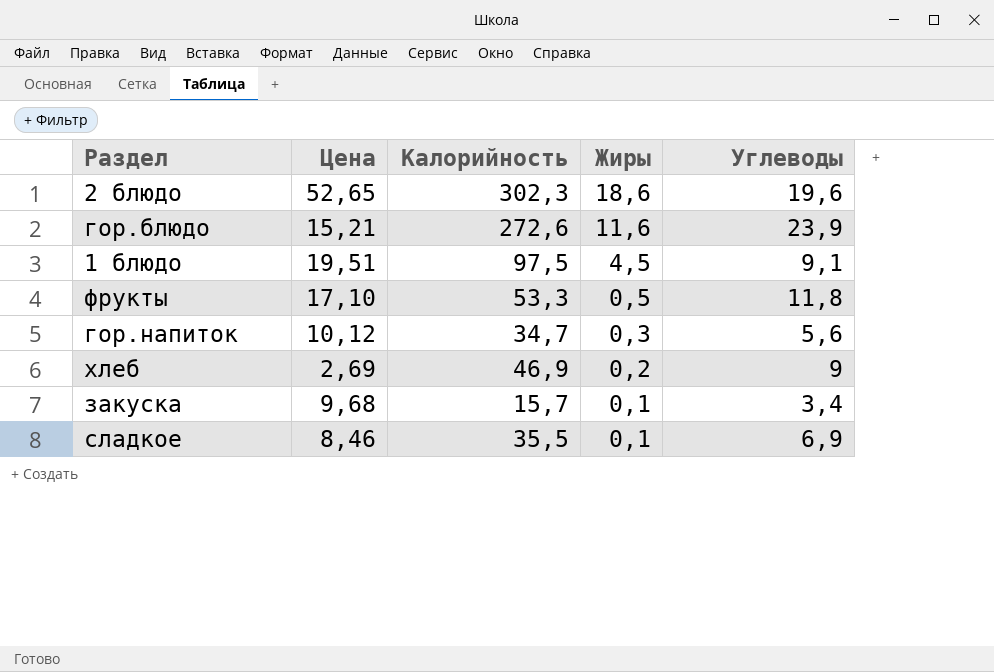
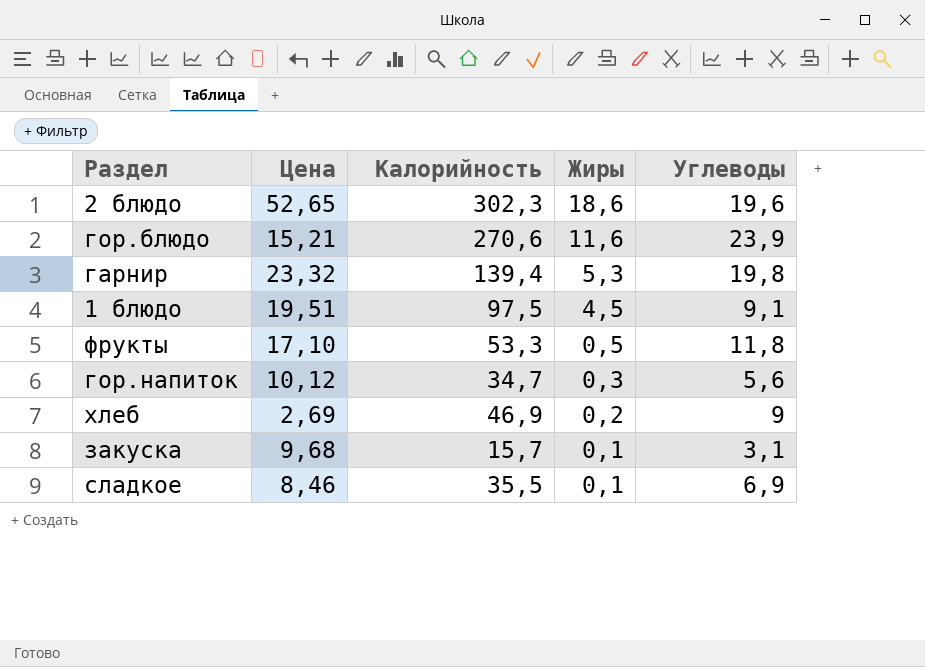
гор.блюдо | Калорийность: 272,6 -> 270,6
row гарнир: none -> 23,32 | 139,4 | 5,3 | 19,8
закуска | Углеводы: 3,4 -> 3,1

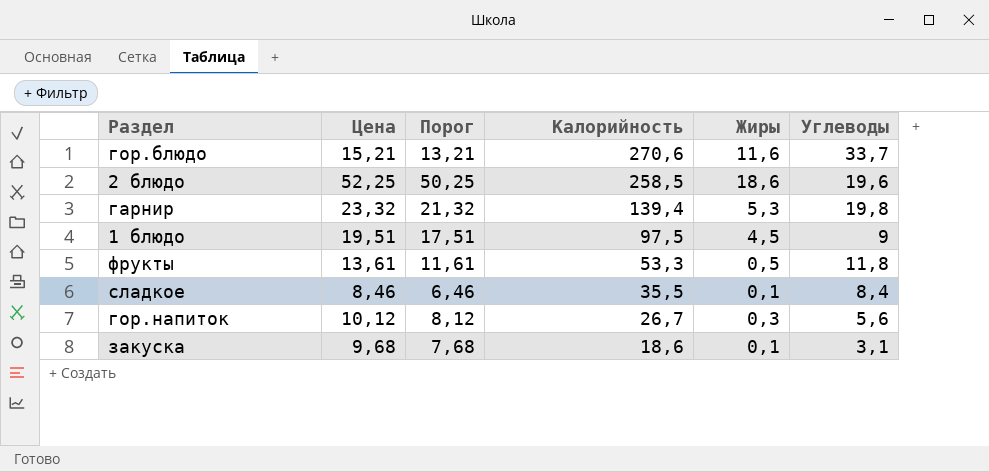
row order: Жиры descending -> Калорийность descending
column Порог | formula: none -> [Цена] - 2
row хлеб: 2,69 | 46,9 | 0,2 | 9 -> none
гор.блюдо | Углеводы: 23,9 -> 33,7
2 блюдо | Цена: 52,65 -> 52,25
2 блюдо | Калорийность: 302,3 -> 258,5
1 блюдо | Углеводы: 9,1 -> 9
фрукты | Цена: 17,10 -> 13,61
сладкое | Углеводы: 6,9 -> 8,4
гор.напиток | Калорийность: 34,7 -> 26,7
закуска | Калорийность: 15,7 -> 18,6

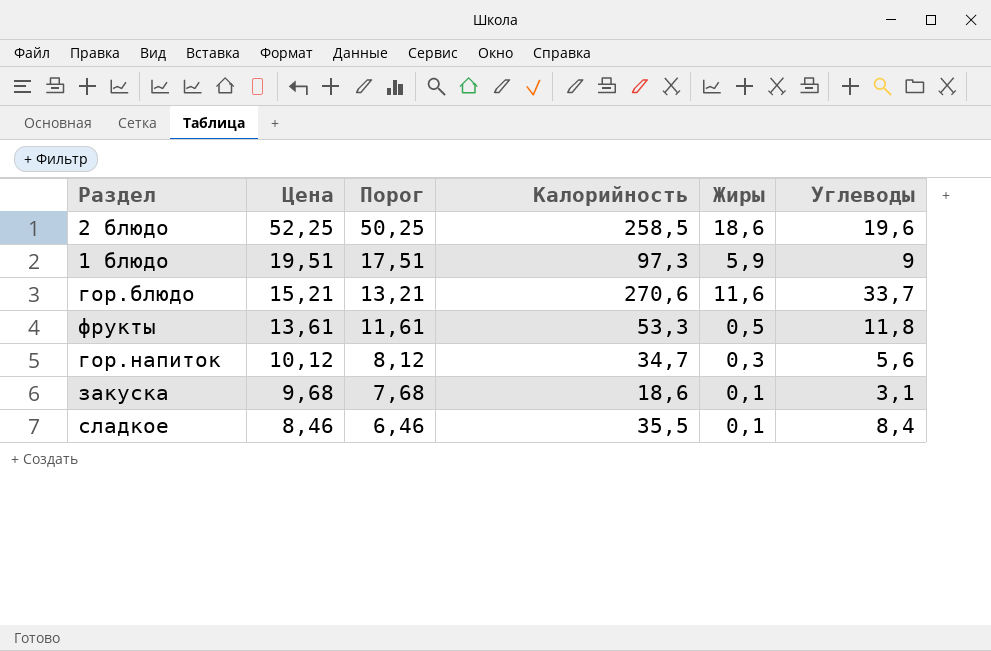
row order: Калорийность descending -> Цена descending
row гарнир: 23,32 | 21,32 | 139,4 | 5,3 | 19,8 -> none
1 блюдо | Калорийность: 97,5 -> 97,3
1 блюдо | Жиры: 4,5 -> 5,9
гор.напиток | Калорийность: 26,7 -> 34,7

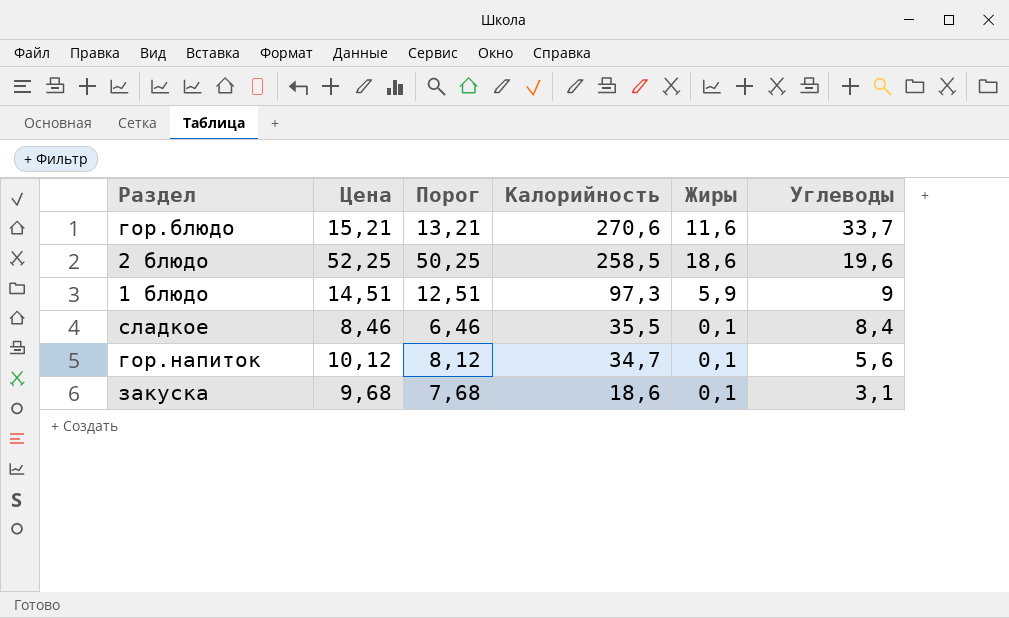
row order: Цена descending -> Калорийность descending
row фрукты: 13,61 | 11,61 | 53,3 | 0,5 | 11,8 -> none
1 блюдо | Цена: 19,51 -> 14,51
1 блюдо | Порог: 17,51 -> 12,51
гор.напиток | Жиры: 0,3 -> 0,1

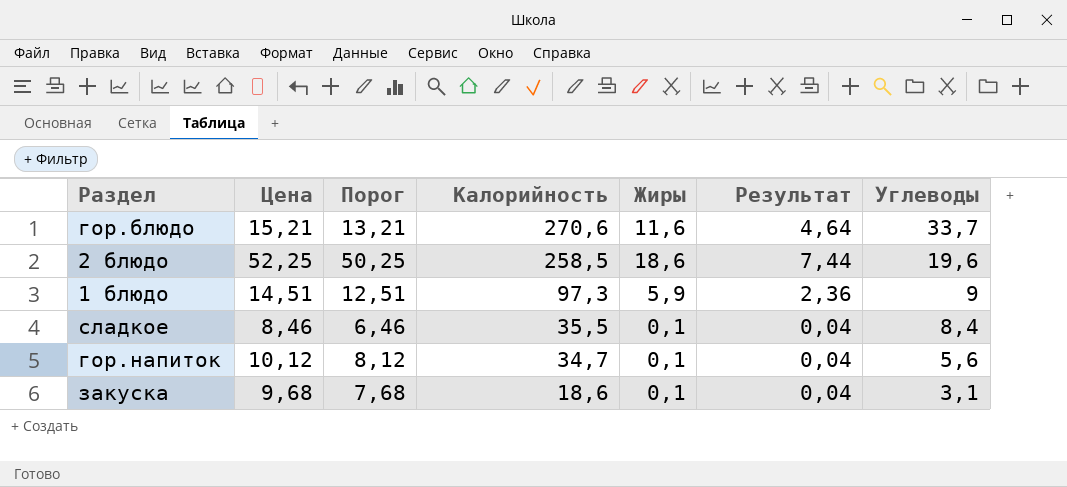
column Результат | formula: none -> [Жиры] * 0,4

